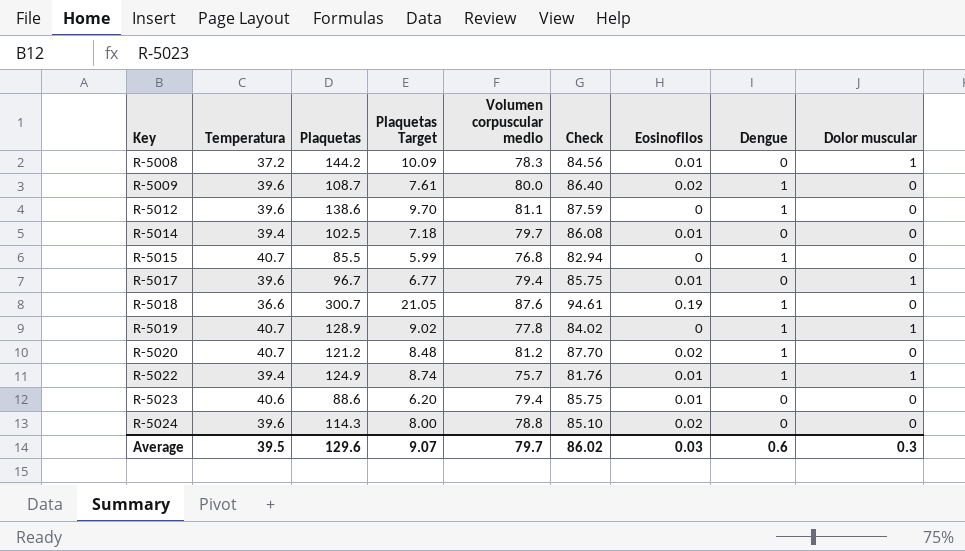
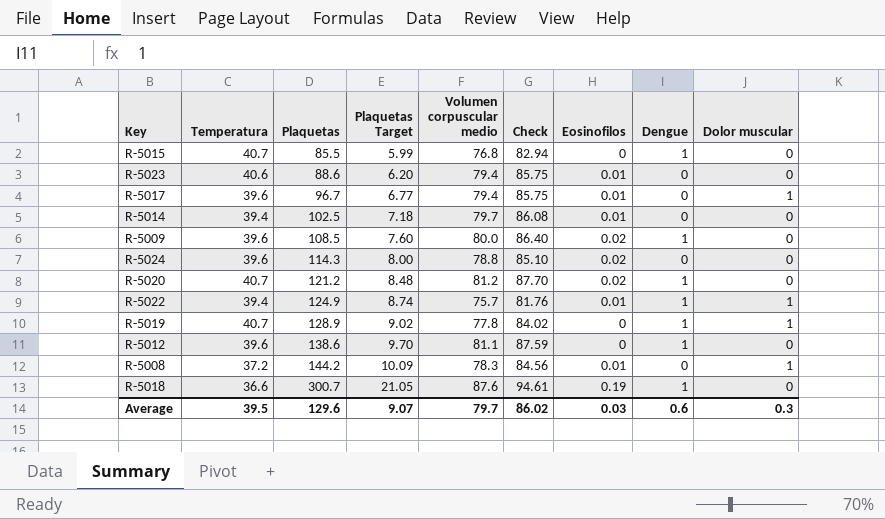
row order: Key ascending -> Plaquetas ascending
R-5009 | Plaquetas: 108.7 -> 108.5
R-5009 | Plaquetas Target: 7.61 -> 7.60

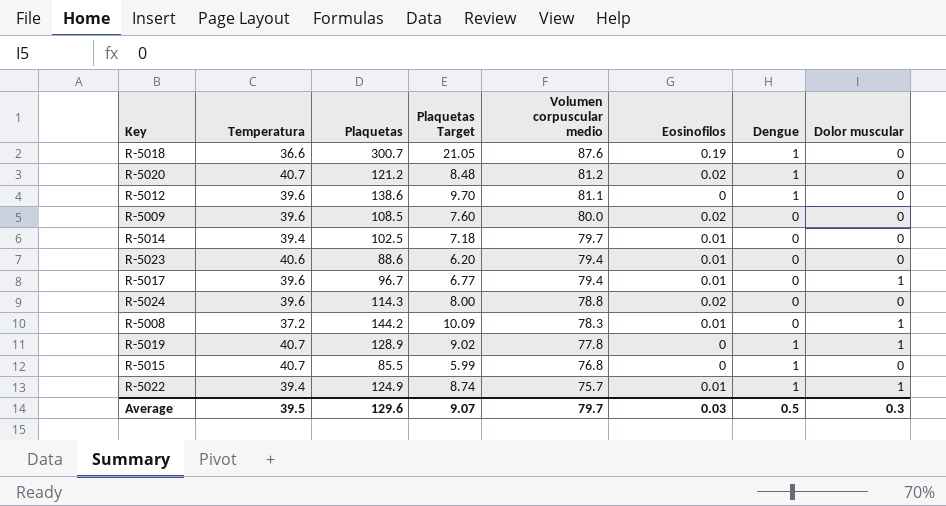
row order: Plaquetas ascending -> Volumen corpuscular medio descending
column Check | formula: [Volumen corpuscular medio] * 1.08 -> none
R-5009 | Dengue: 1 -> 0
Average | Dengue: 0.6 -> 0.5

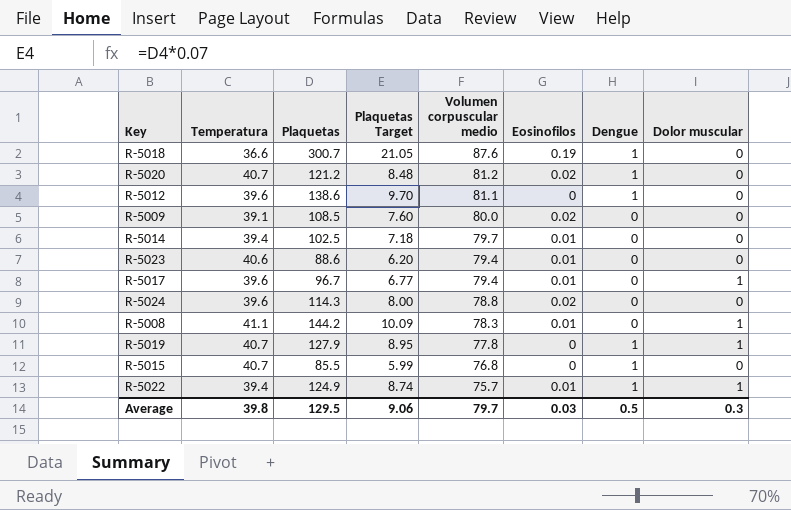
R-5009 | Temperatura: 39.6 -> 39.1
R-5008 | Temperatura: 37.2 -> 41.1
R-5019 | Plaquetas: 128.9 -> 127.9
R-5019 | Plaquetas Target: 9.02 -> 8.95
Average | Temperatura: 39.5 -> 39.8
Average | Plaquetas: 129.6 -> 129.5
Average | Plaquetas Target: 9.07 -> 9.06

